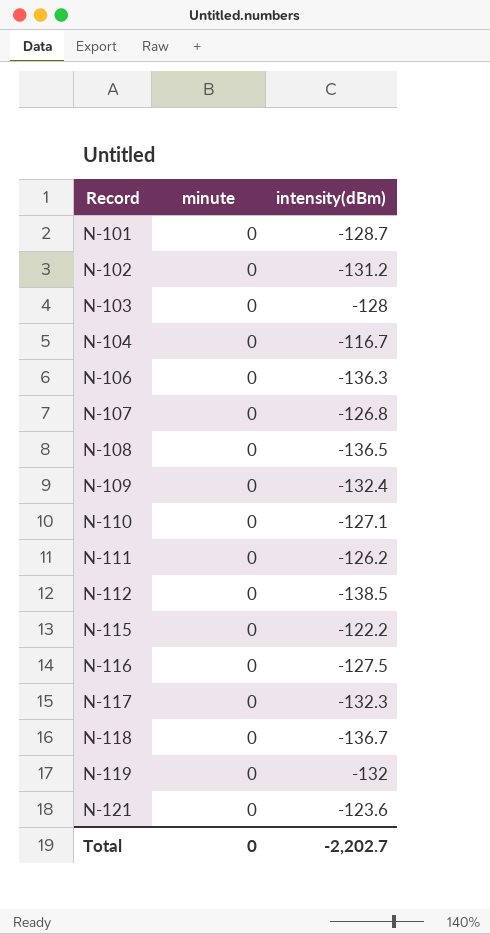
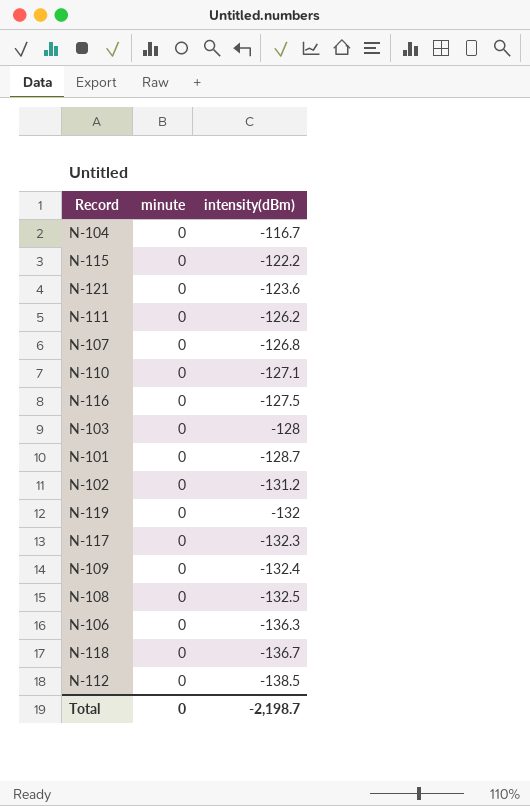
row order: Record ascending -> intensity(dBm) descending
N-108 | intensity(dBm): -136.5 -> -132.5
Total | intensity(dBm): -2,202.7 -> -2,198.7

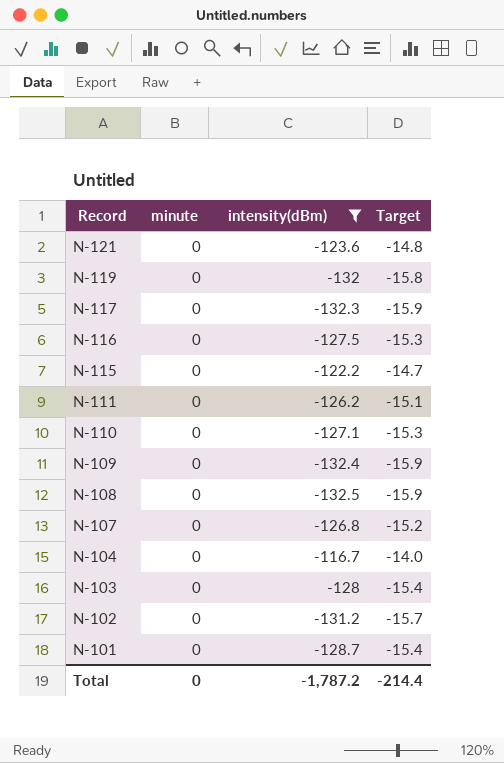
filter: none -> intensity(dBm) >= -132.5
row order: intensity(dBm) descending -> Record descending
column Target | formula: none -> [intensity(dBm)] * 0.12
Total | intensity(dBm): -2,198.7 -> -1,787.2

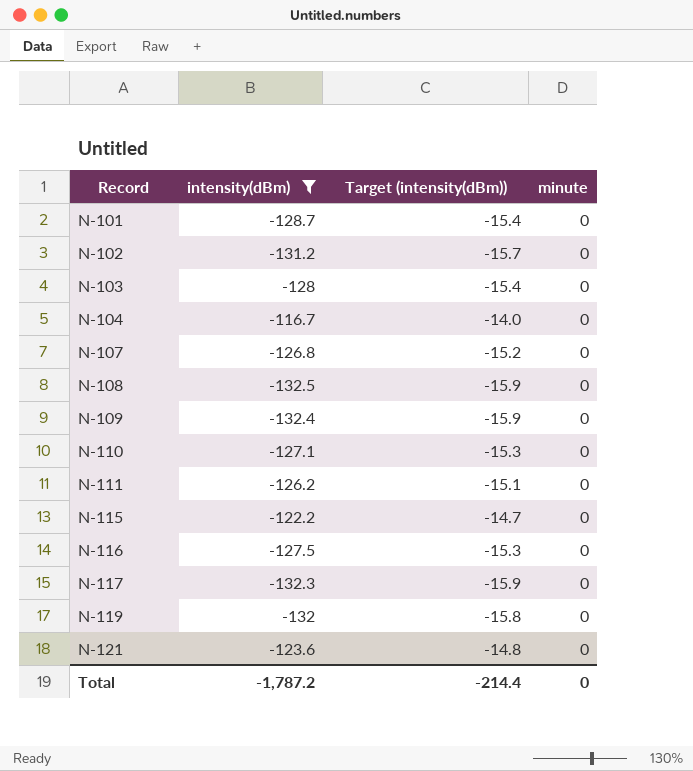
row order: Record descending -> Record ascending
column name: Target -> Target (intensity(dBm))
column minute | position: 2 -> 4

